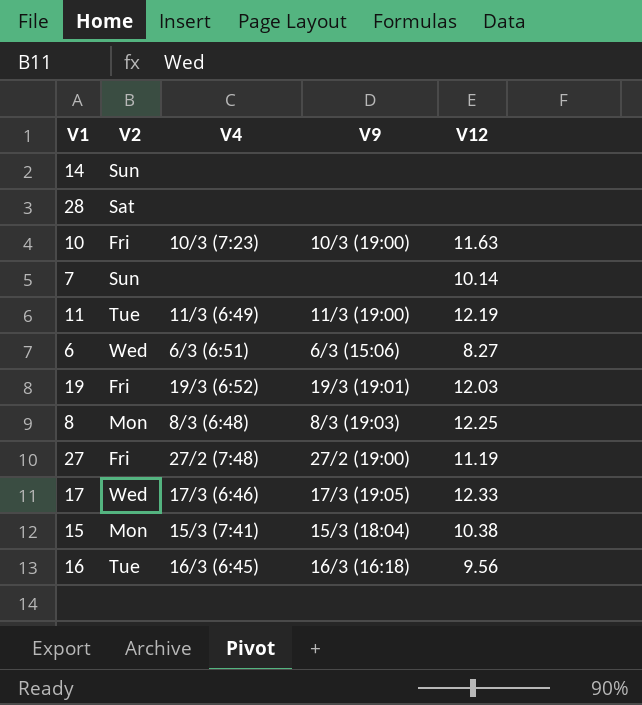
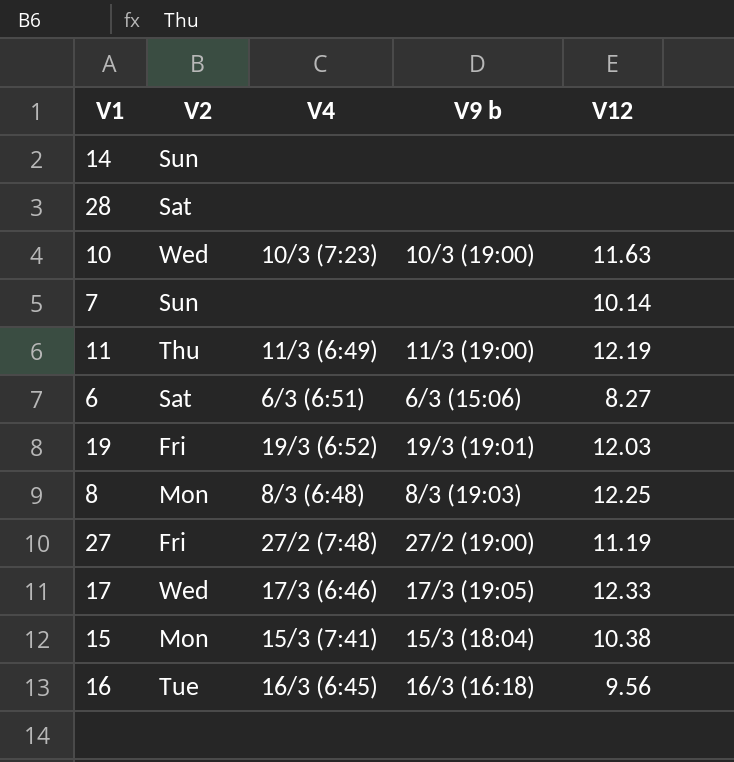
column name: V9 -> V9 b
10 | V2: Fri -> Wed
11 | V2: Tue -> Thu
6 | V2: Wed -> Sat

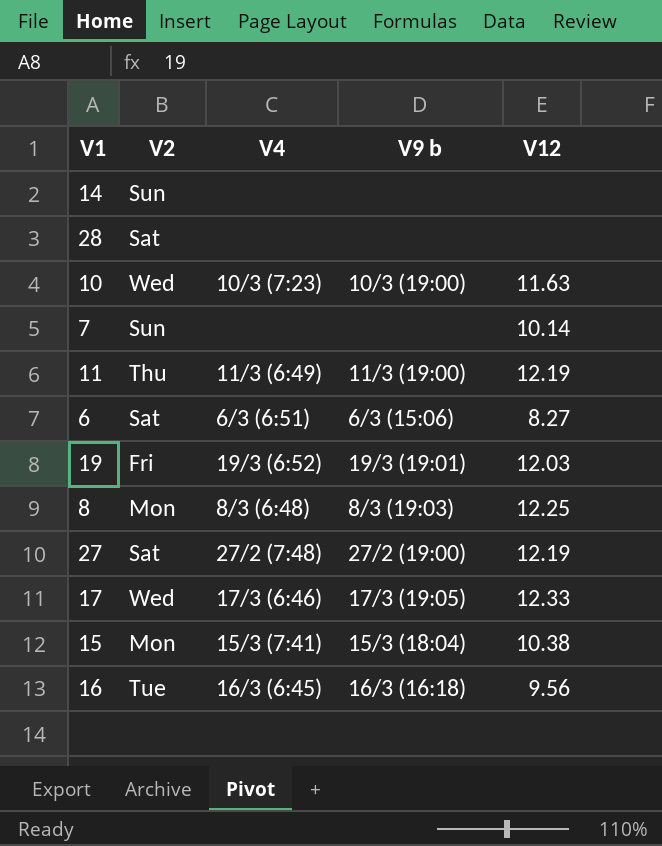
27 | V2: Fri -> Sat
27 | V12: 11.19 -> 12.19

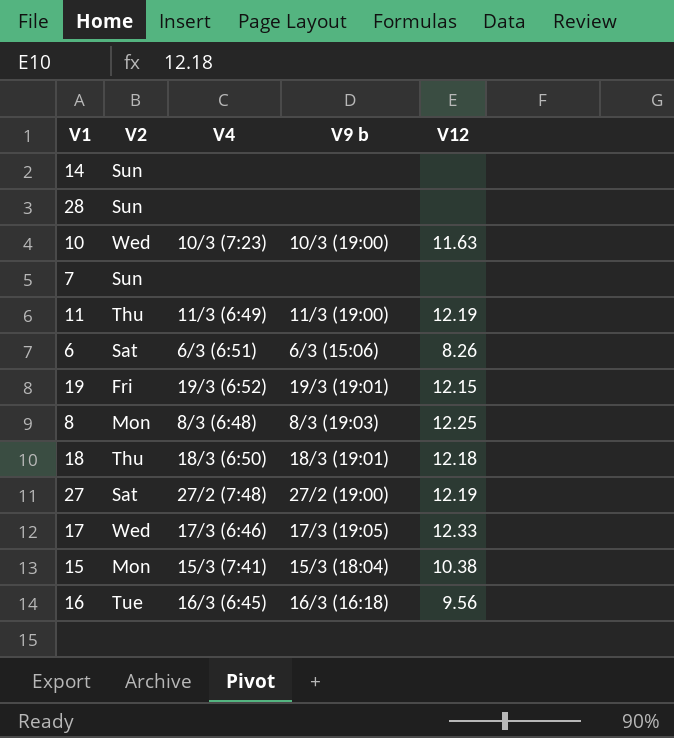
28 | V2: Sat -> Sun
7 | V12: 10.14 -> none
6 | V12: 8.27 -> 8.26
19 | V12: 12.03 -> 12.15
row 18: none -> Thu | 18/3 (6:50) | 18/3 (19:01) | 12.18

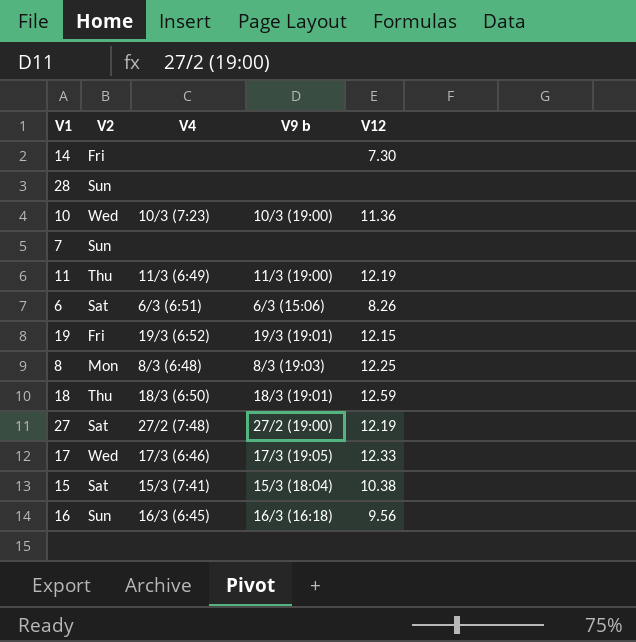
14 | V2: Sun -> Fri
14 | V12: none -> 7.30
10 | V12: 11.63 -> 11.36
18 | V12: 12.18 -> 12.59
15 | V2: Mon -> Sat
16 | V2: Tue -> Sun

